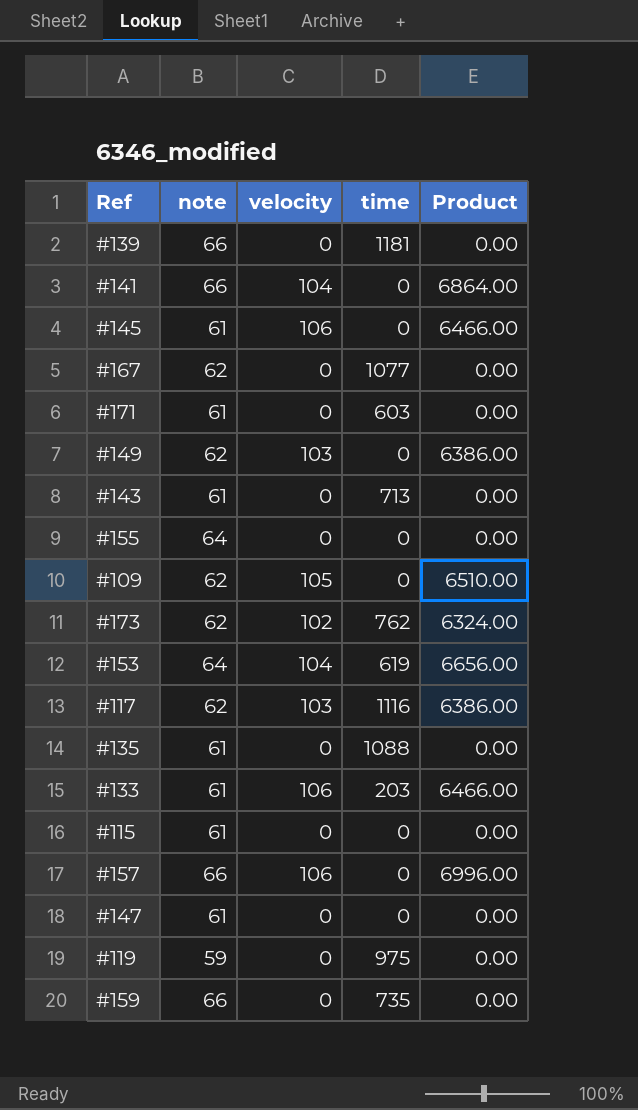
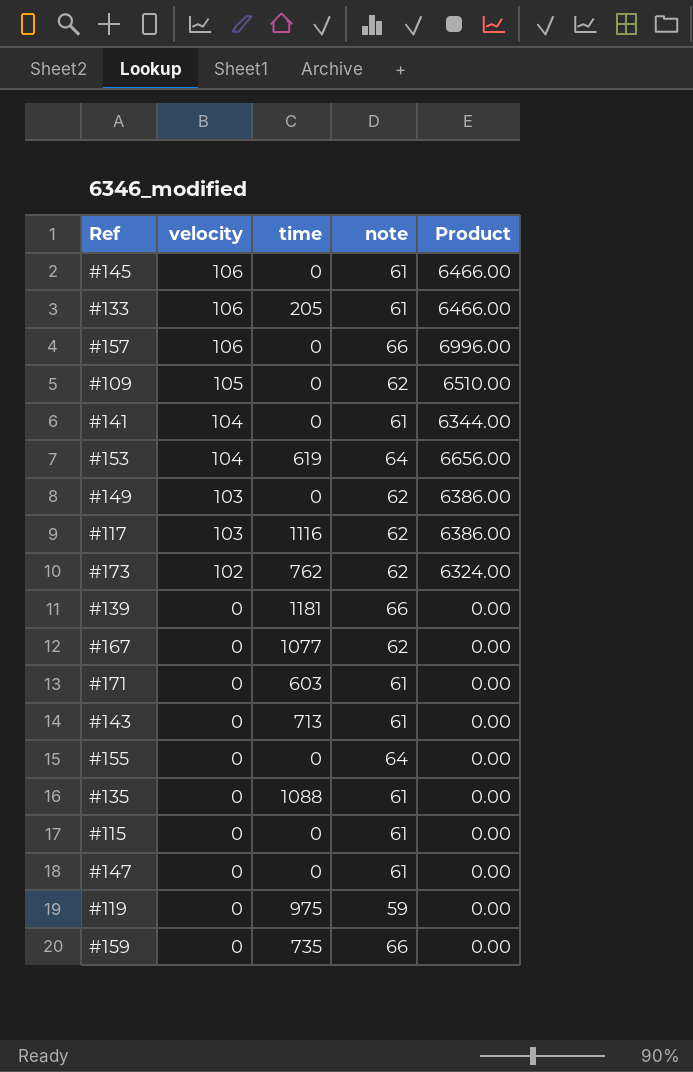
row order: none -> velocity descending
column note | position: 2 -> 4
#133 | time: 203 -> 205
#141 | note: 66 -> 61
#141 | Product: 6864.00 -> 6344.00

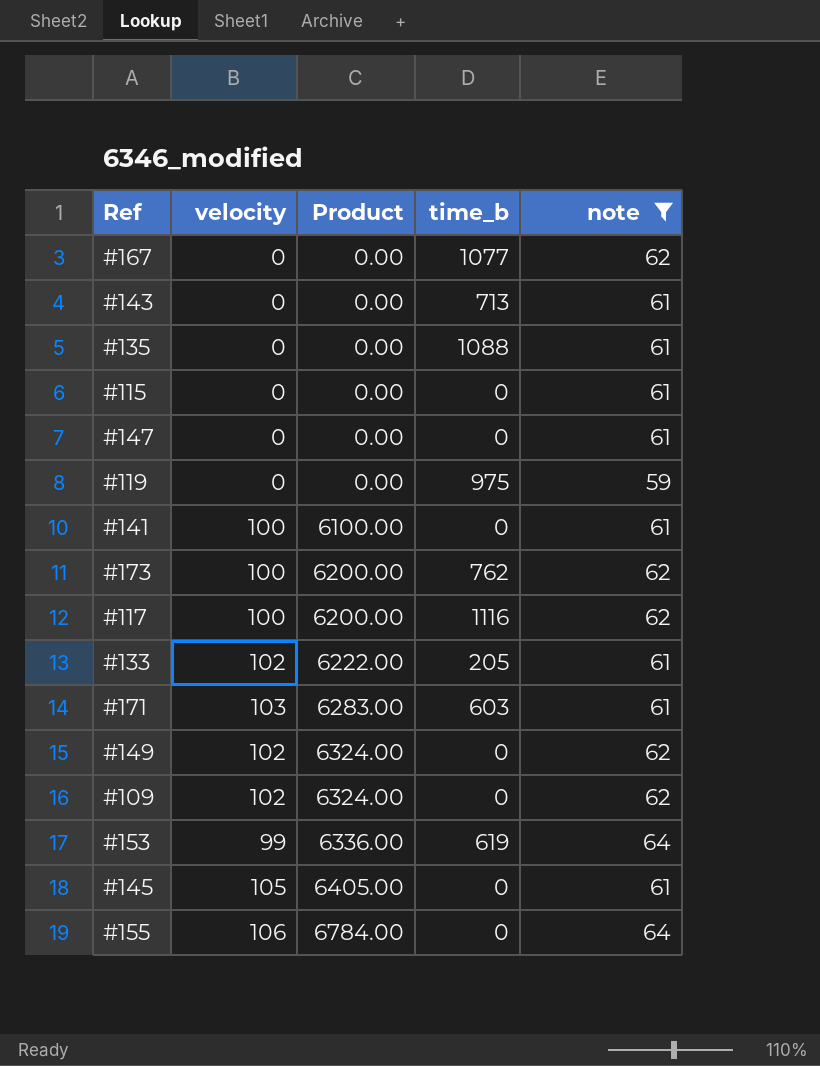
filter: none -> note != 66
row order: velocity descending -> Product ascending
column Product | position: 5 -> 3
column name: time -> time_b
#141 | velocity: 104 -> 100
#141 | Product: 6344.00 -> 6100.00
#173 | velocity: 102 -> 100
#173 | Product: 6324.00 -> 6200.00
#117 | velocity: 103 -> 100
#117 | Product: 6386.00 -> 6200.00
#133 | velocity: 106 -> 102
#133 | Product: 6466.00 -> 6222.00
#171 | velocity: 0 -> 103
#171 | Product: 0.00 -> 6283.00
#149 | velocity: 103 -> 102
#149 | Product: 6386.00 -> 6324.00
#109 | velocity: 105 -> 102
#109 | Product: 6510.00 -> 6324.00
#153 | velocity: 104 -> 99
#153 | Product: 6656.00 -> 6336.00
#145 | velocity: 106 -> 105
#145 | Product: 6466.00 -> 6405.00
#155 | velocity: 0 -> 106
#155 | Product: 0.00 -> 6784.00

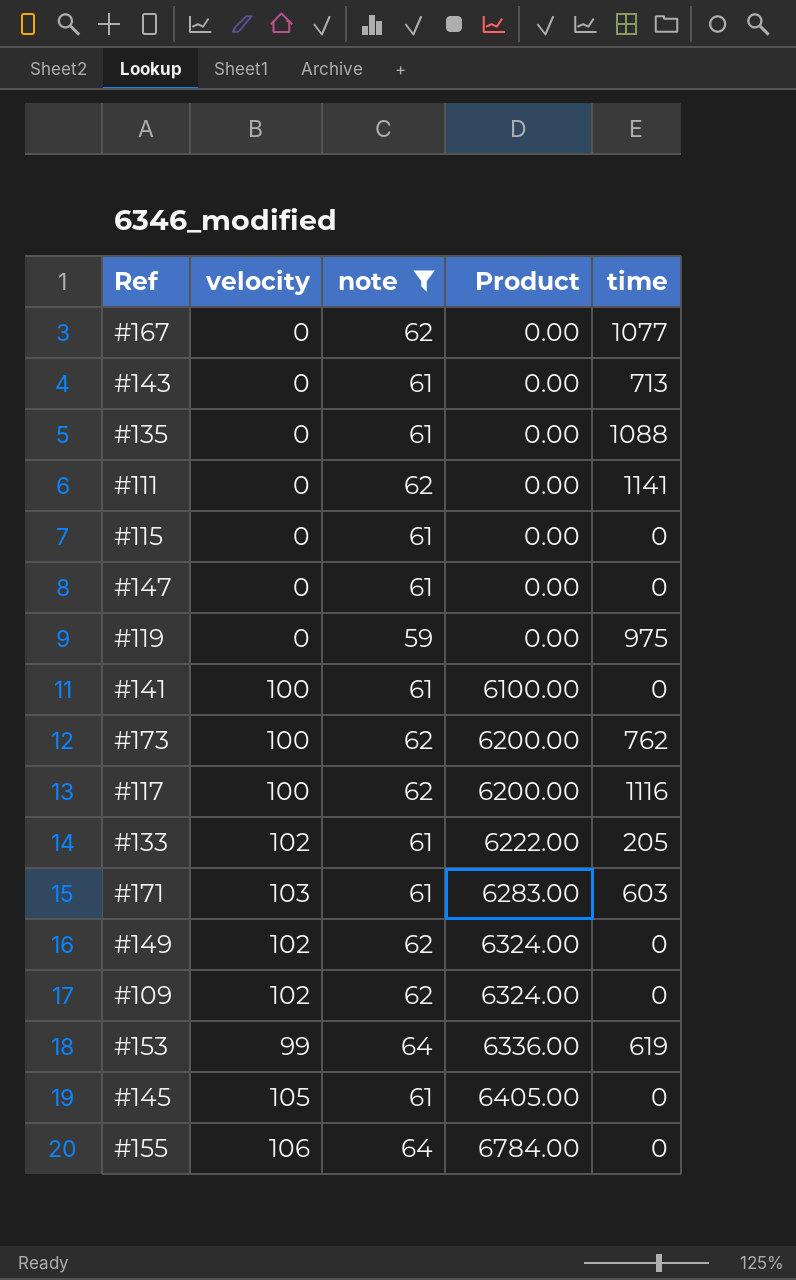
column note | position: 5 -> 3
column name: time_b -> time
row #111: none -> 0 | 62 | 0.00 | 1141

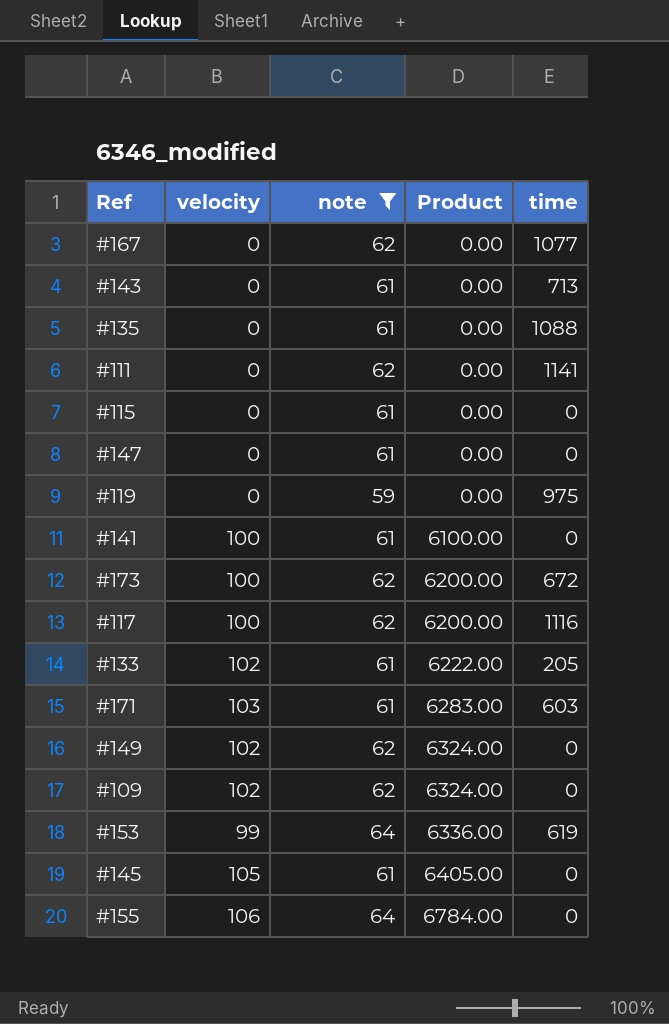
#173 | time: 762 -> 672

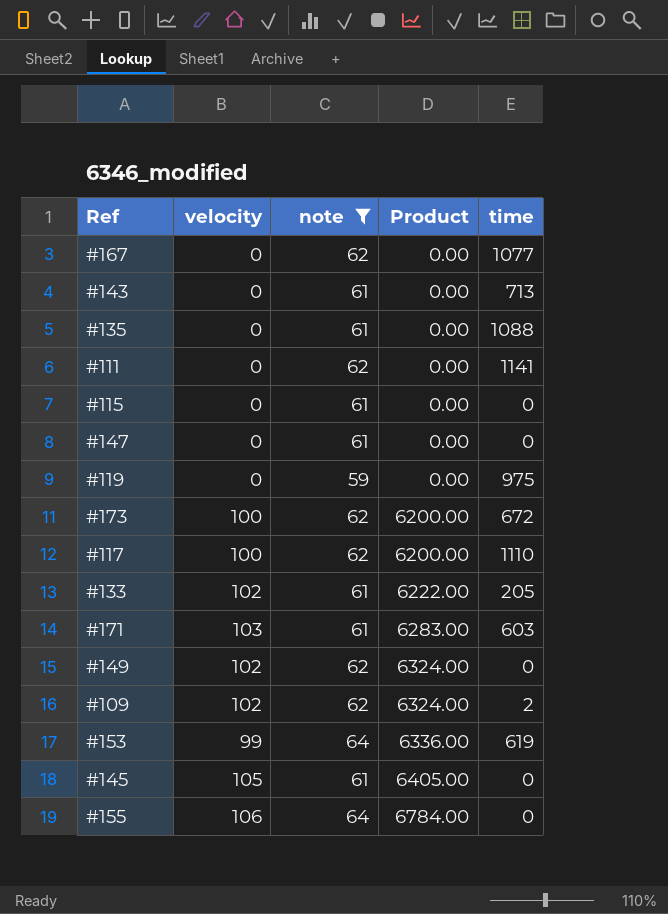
row #141: 100 | 61 | 6100.00 | 0 -> none
#117 | time: 1116 -> 1110
#109 | time: 0 -> 2

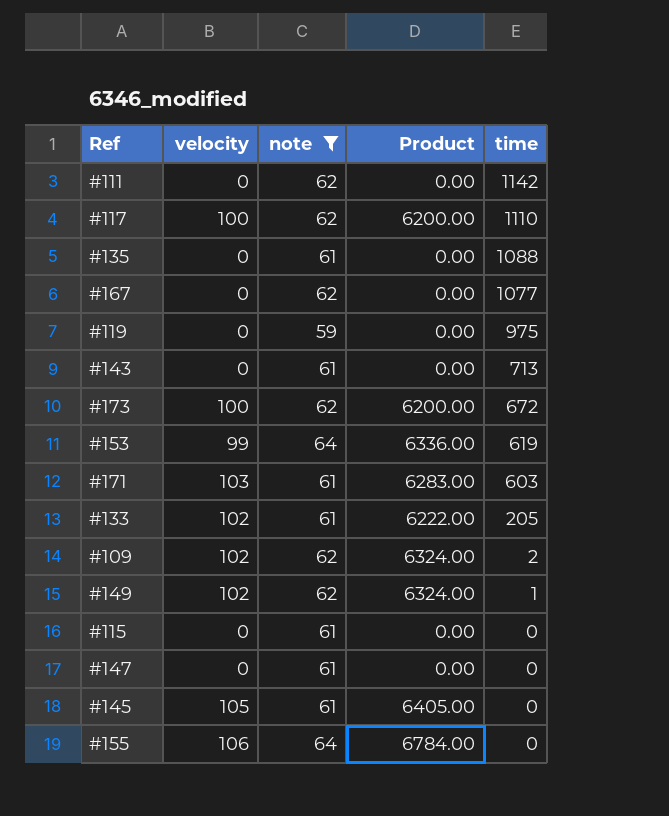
row order: Product ascending -> time descending
#111 | time: 1141 -> 1142
#149 | time: 0 -> 1

